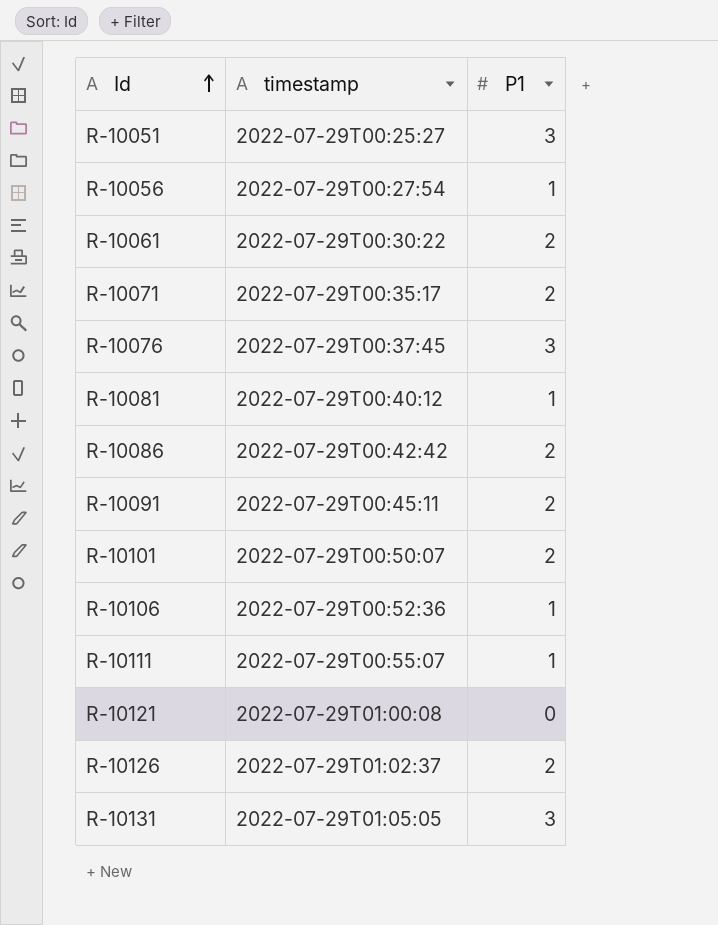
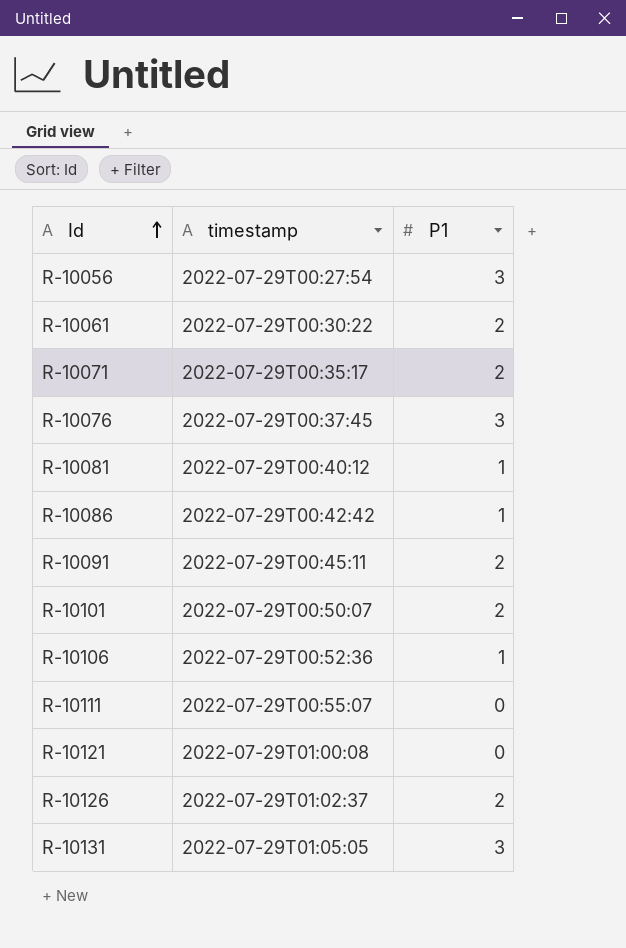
row R-10051: 2022-07-29T00:25:27 | 3 -> none
R-10056 | P1: 1 -> 3
R-10086 | P1: 2 -> 1
R-10111 | P1: 1 -> 0

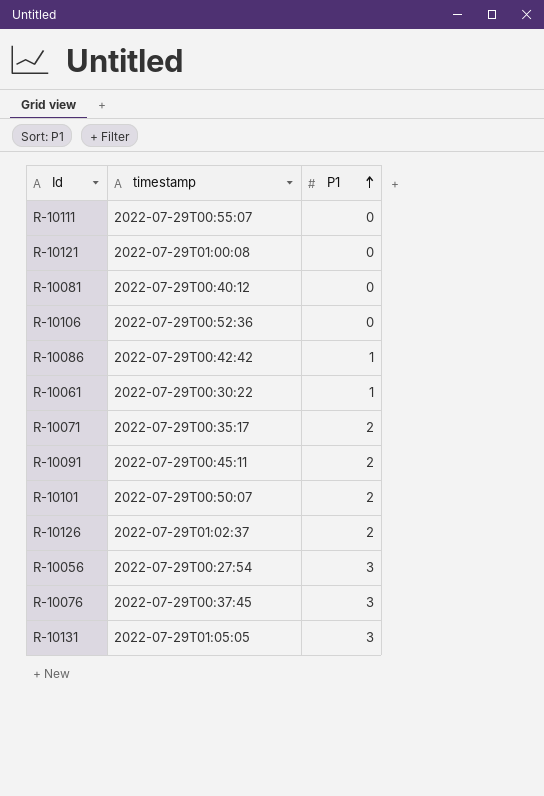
row order: Id ascending -> P1 ascending
R-10081 | P1: 1 -> 0
R-10106 | P1: 1 -> 0
R-10061 | P1: 2 -> 1

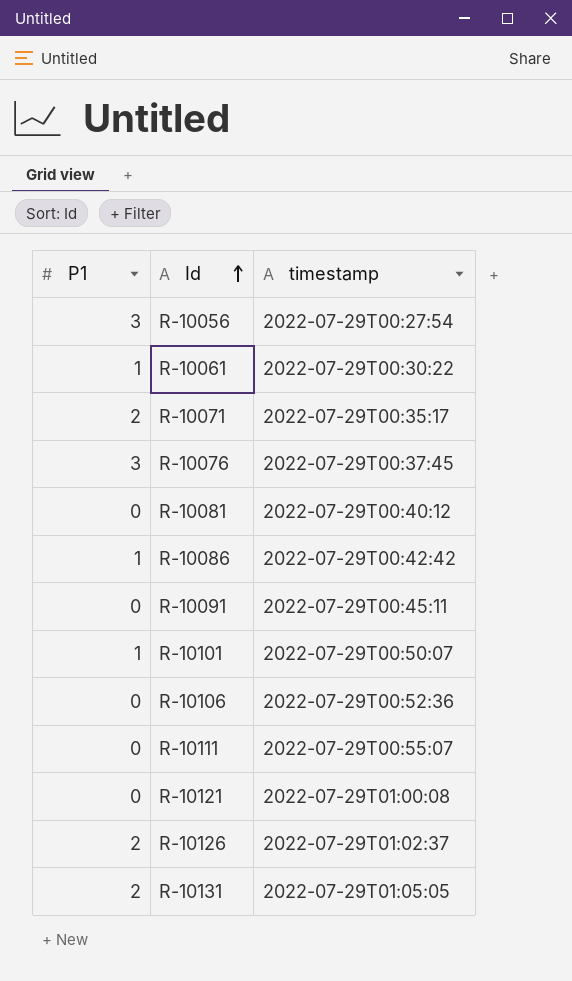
row order: P1 ascending -> Id ascending
column P1 | position: 3 -> 1
R-10091 | P1: 2 -> 0
R-10101 | P1: 2 -> 1
R-10131 | P1: 3 -> 2

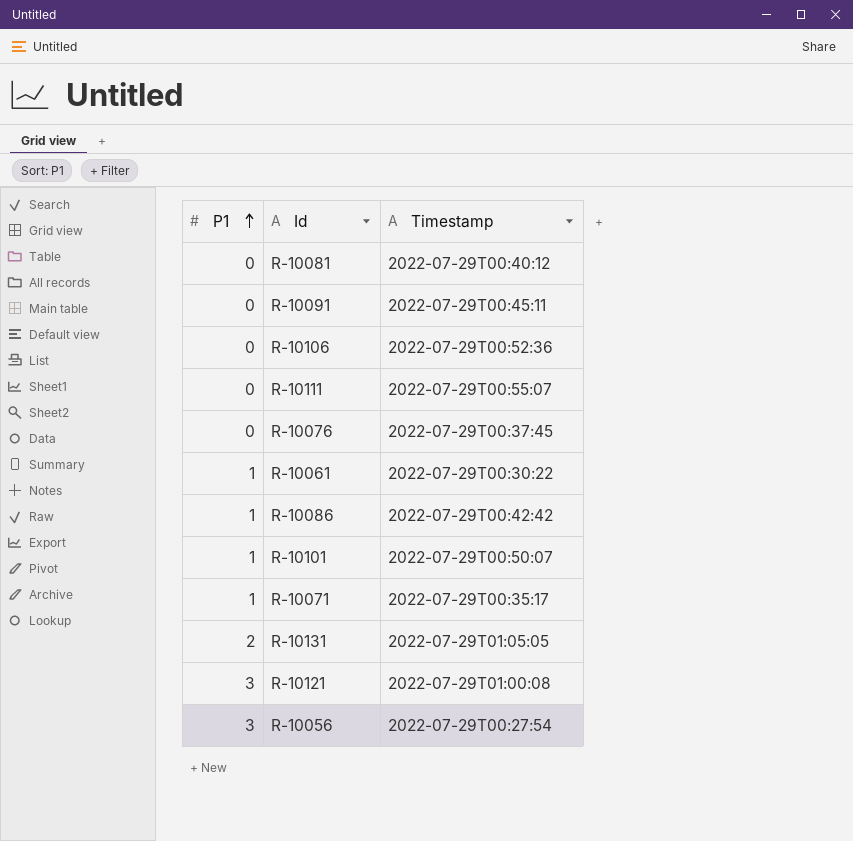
row order: Id ascending -> P1 ascending
column name: timestamp -> Timestamp
row R-10126: 2 | 2022-07-29T01:02:37 -> none
R-10076 | P1: 3 -> 0
R-10071 | P1: 2 -> 1
R-10121 | P1: 0 -> 3

